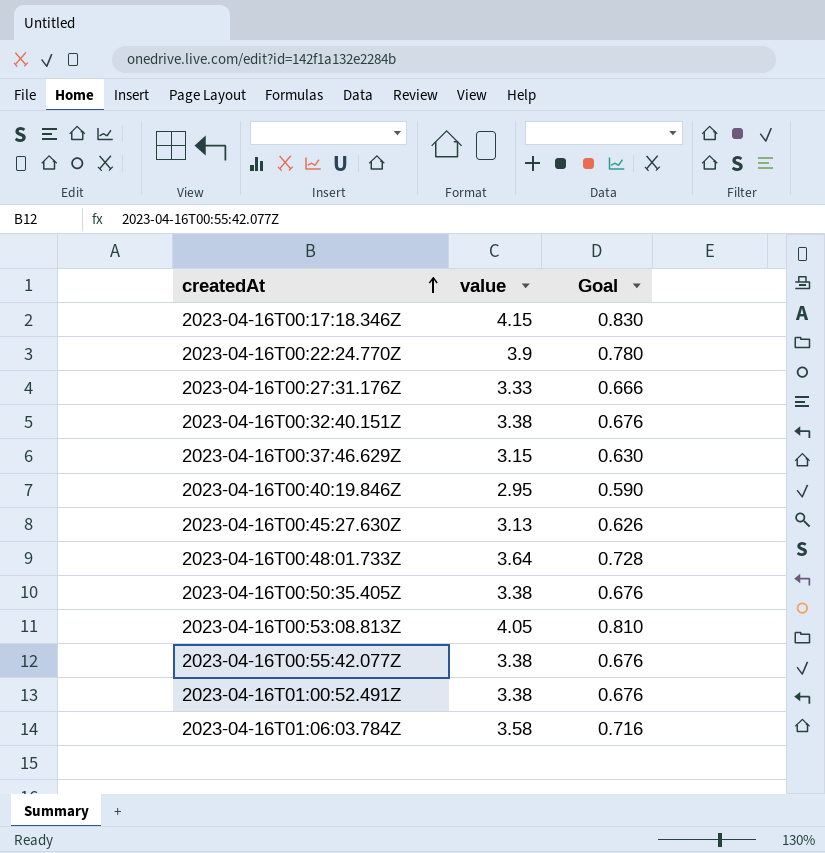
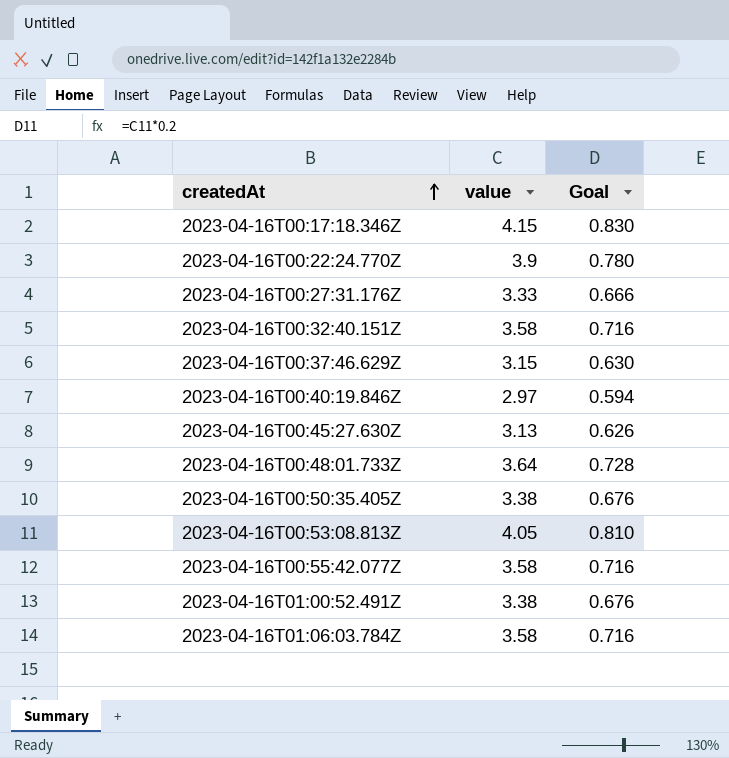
2023-04-16T00:32:40.151Z | value: 3.38 -> 3.58
2023-04-16T00:32:40.151Z | Goal: 0.676 -> 0.716
2023-04-16T00:40:19.846Z | value: 2.95 -> 2.97
2023-04-16T00:40:19.846Z | Goal: 0.590 -> 0.594
2023-04-16T00:55:42.077Z | value: 3.38 -> 3.58
2023-04-16T00:55:42.077Z | Goal: 0.676 -> 0.716

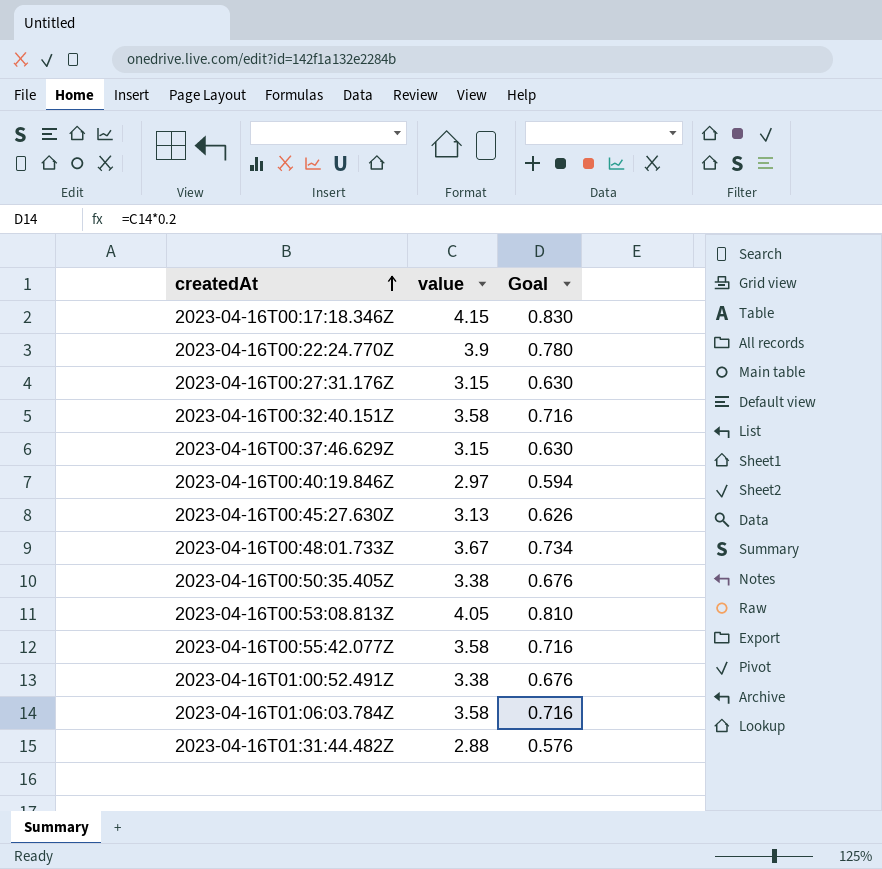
2023-04-16T00:27:31.176Z | value: 3.33 -> 3.15
2023-04-16T00:27:31.176Z | Goal: 0.666 -> 0.630
2023-04-16T00:48:01.733Z | value: 3.64 -> 3.67
2023-04-16T00:48:01.733Z | Goal: 0.728 -> 0.734
row 2023-04-16T01:31:44.482Z: none -> 2.88 | 0.576

